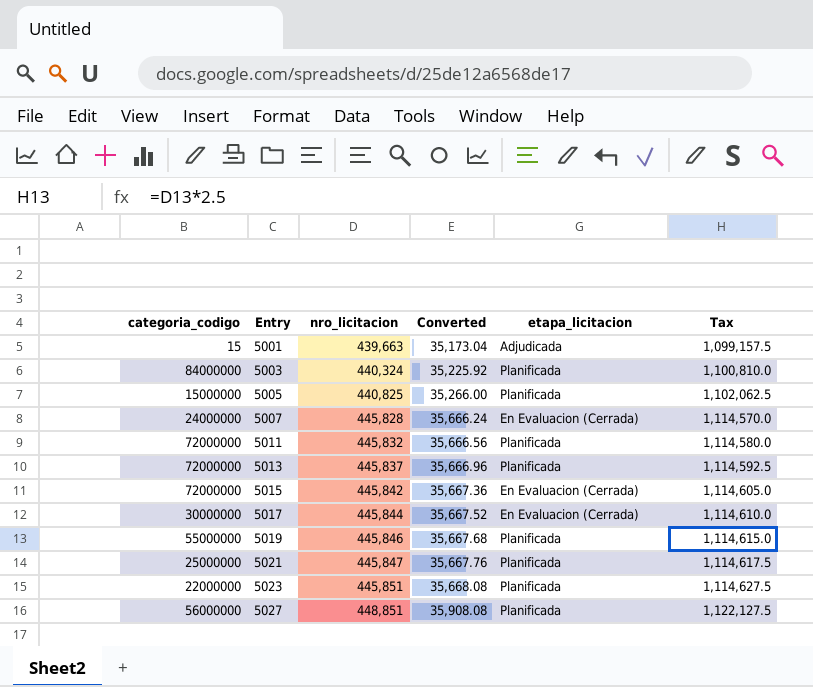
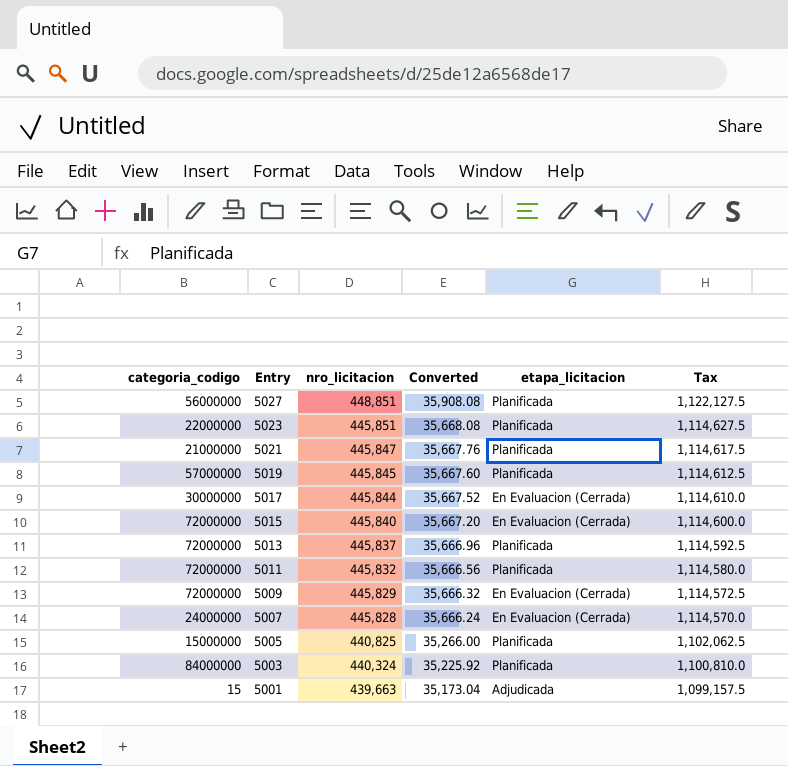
row order: Entry ascending -> Entry descending
5021 | categoria_codigo: 25000000 -> 21000000
5019 | categoria_codigo: 55000000 -> 57000000
5019 | nro_licitacion: 445,846 -> 445,845
5019 | Converted: 35,667.68 -> 35,667.60
5019 | Tax: 1,114,615.0 -> 1,114,612.5
5015 | nro_licitacion: 445,842 -> 445,840
5015 | Converted: 35,667.36 -> 35,667.20
5015 | Tax: 1,114,605.0 -> 1,114,600.0
row 5009: none -> 72000000 | 445,829 | 35,666.32 | En Evaluacion (Cerrada) | 1,114,572.5

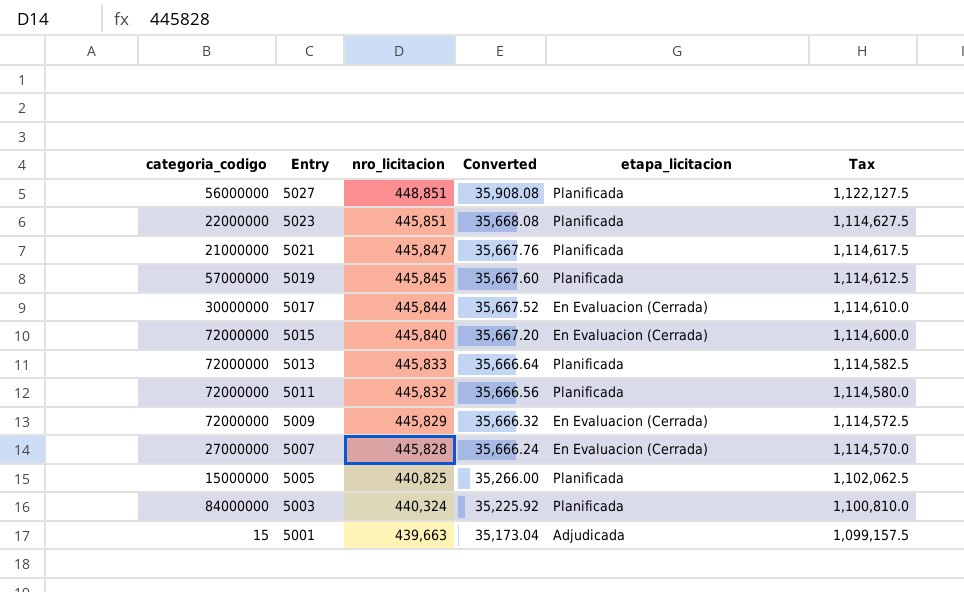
5013 | nro_licitacion: 445,837 -> 445,833
5013 | Converted: 35,666.96 -> 35,666.64
5013 | Tax: 1,114,592.5 -> 1,114,582.5
5007 | categoria_codigo: 24000000 -> 27000000

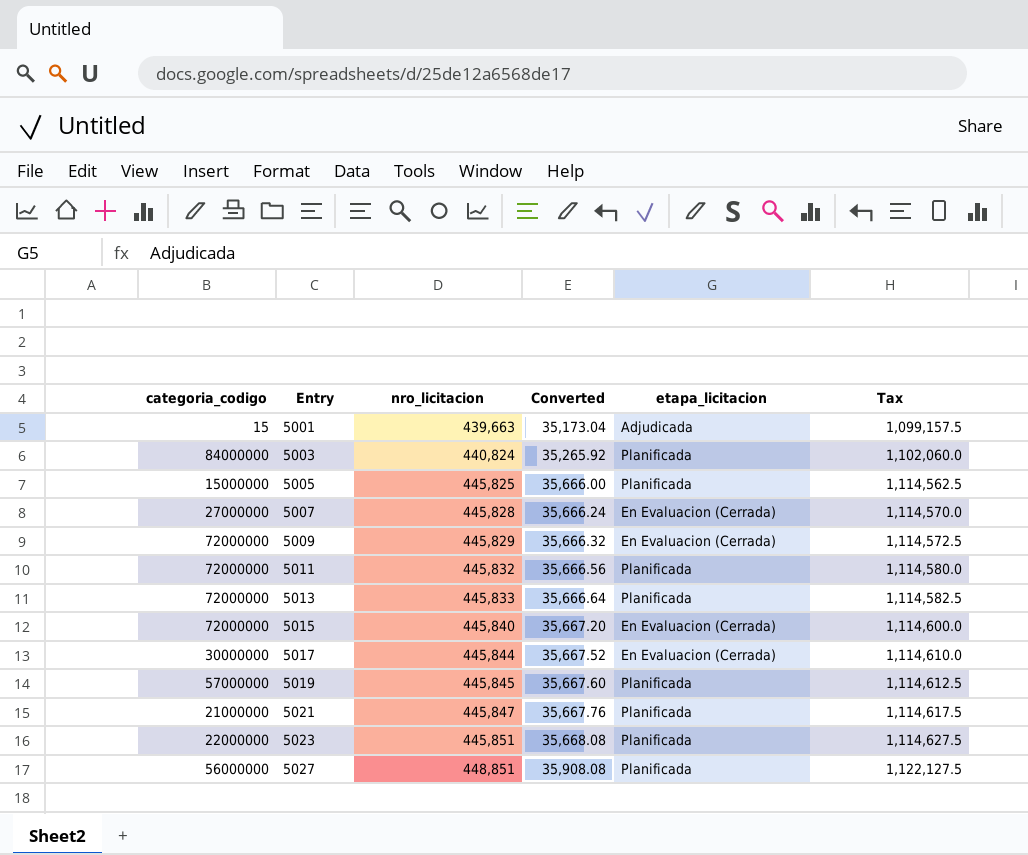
row order: Entry descending -> Entry ascending
5003 | nro_licitacion: 440,324 -> 440,824
5003 | Converted: 35,225.92 -> 35,265.92
5003 | Tax: 1,100,810.0 -> 1,102,060.0
5005 | nro_licitacion: 440,825 -> 445,825
5005 | Converted: 35,266.00 -> 35,666.00
5005 | Tax: 1,102,062.5 -> 1,114,562.5

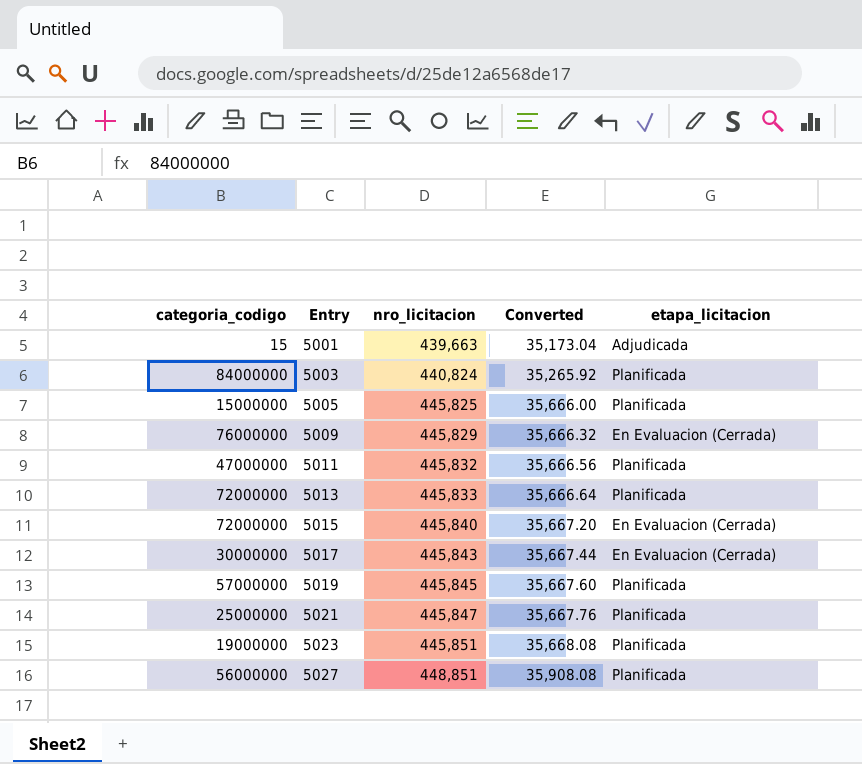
column Tax | formula: [nro_licitacion] * 2.5 -> none
row 5007: 27000000 | 445,828 | 35,666.24 | En Evaluacion (Cerrada) | 1,114,570.0 -> none
5009 | categoria_codigo: 72000000 -> 76000000
5011 | categoria_codigo: 72000000 -> 47000000
5017 | nro_licitacion: 445,844 -> 445,843
5017 | Converted: 35,667.52 -> 35,667.44
5021 | categoria_codigo: 21000000 -> 25000000
5023 | categoria_codigo: 22000000 -> 19000000

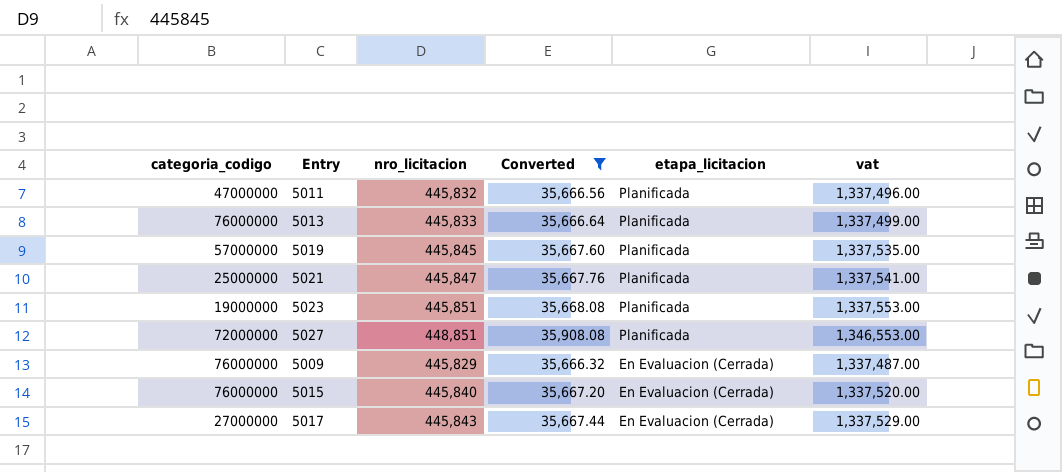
filter: none -> Converted >= 35,666.32
row order: Entry ascending -> etapa_licitacion descending
column vat | formula: none -> [nro_licitacion] * 3
5013 | categoria_codigo: 72000000 -> 76000000
5027 | categoria_codigo: 56000000 -> 72000000
5015 | categoria_codigo: 72000000 -> 76000000
5017 | categoria_codigo: 30000000 -> 27000000

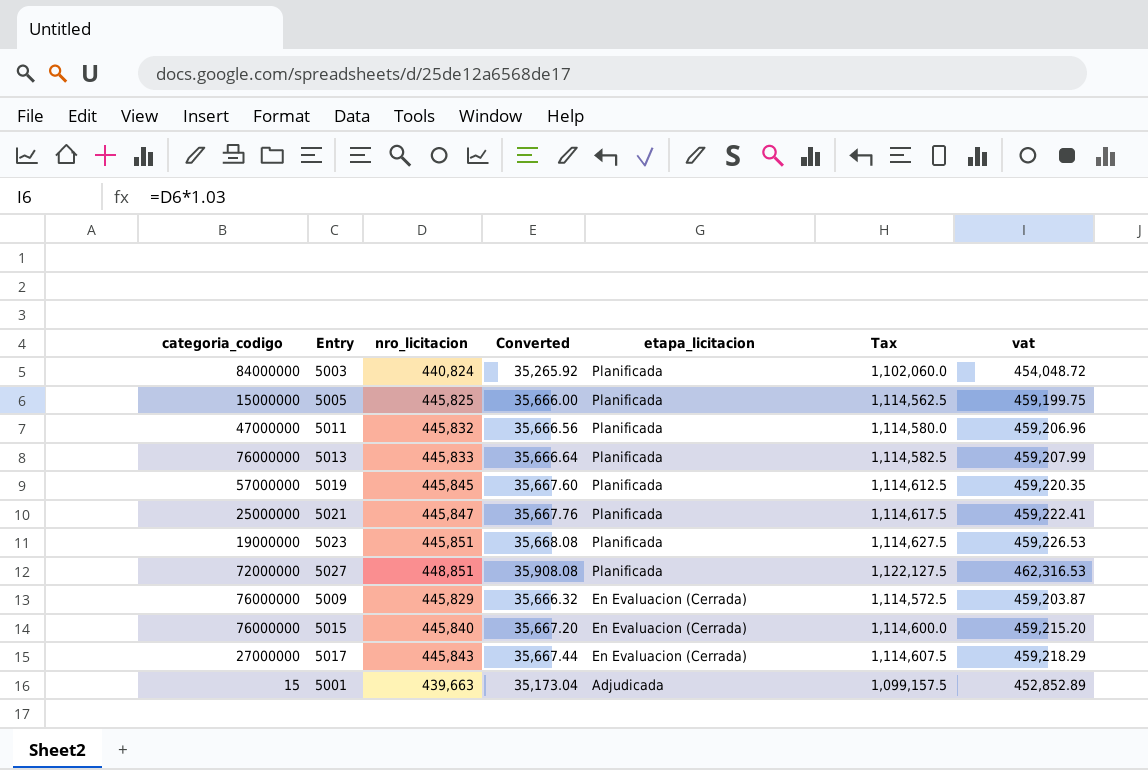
filter: Converted >= 35,666.32 -> none
column Tax | formula: none -> [nro_licitacion] * 2.5
column vat | formula: [nro_licitacion] * 3 -> [nro_licitacion] * 1.03

